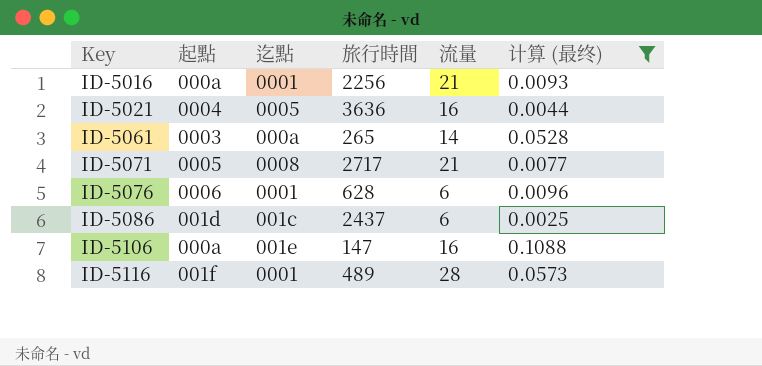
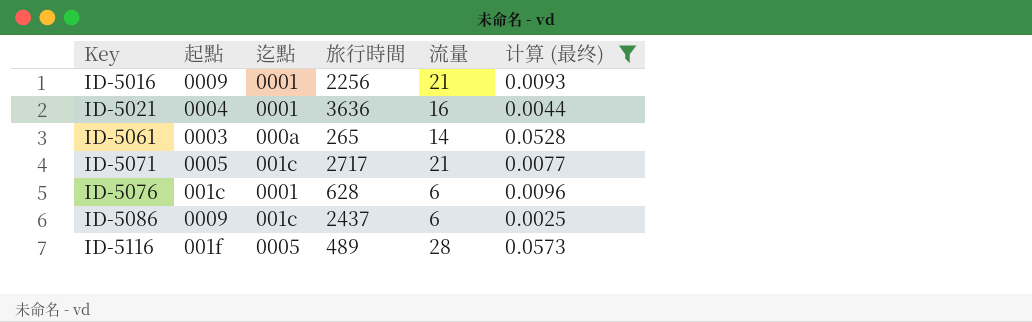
row ID-5106: 000a | 001e | 147 | 16 | 0.1088 -> none
ID-5016 | 起點: 000a -> 0009
ID-5021 | 迄點: 0005 -> 0001
ID-5071 | 迄點: 0008 -> 001c
ID-5076 | 起點: 0006 -> 001c
ID-5086 | 起點: 001d -> 0009
ID-5116 | 迄點: 0001 -> 0005

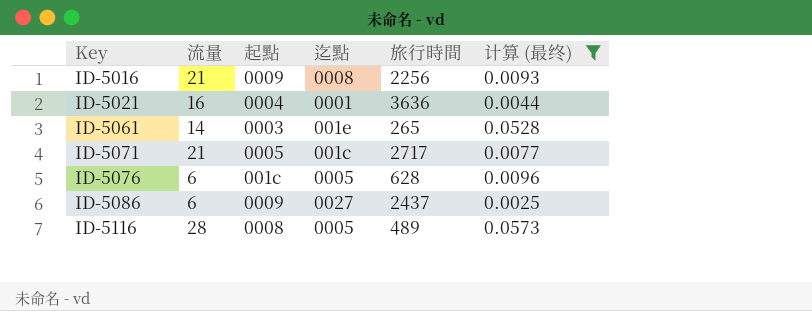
column 流量 | position: 5 -> 2
ID-5016 | 迄點: 0001 -> 0008
ID-5061 | 迄點: 000a -> 001e
ID-5076 | 迄點: 0001 -> 0005
ID-5086 | 迄點: 001c -> 0027
ID-5116 | 起點: 001f -> 0008

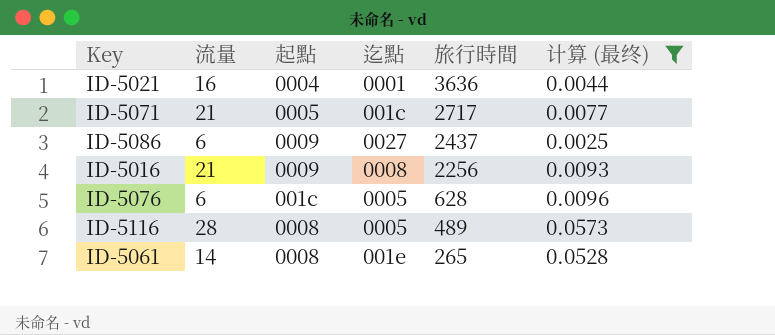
row order: Key ascending -> 旅行時間 descending
ID-5061 | 起點: 0003 -> 0008

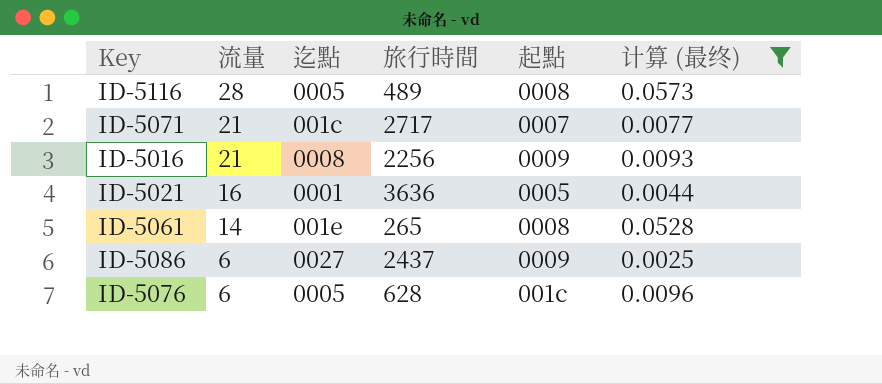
row order: 旅行時間 descending -> 流量 descending
column 起點 | position: 3 -> 5
ID-5071 | 起點: 0005 -> 0007
ID-5021 | 起點: 0004 -> 0005

